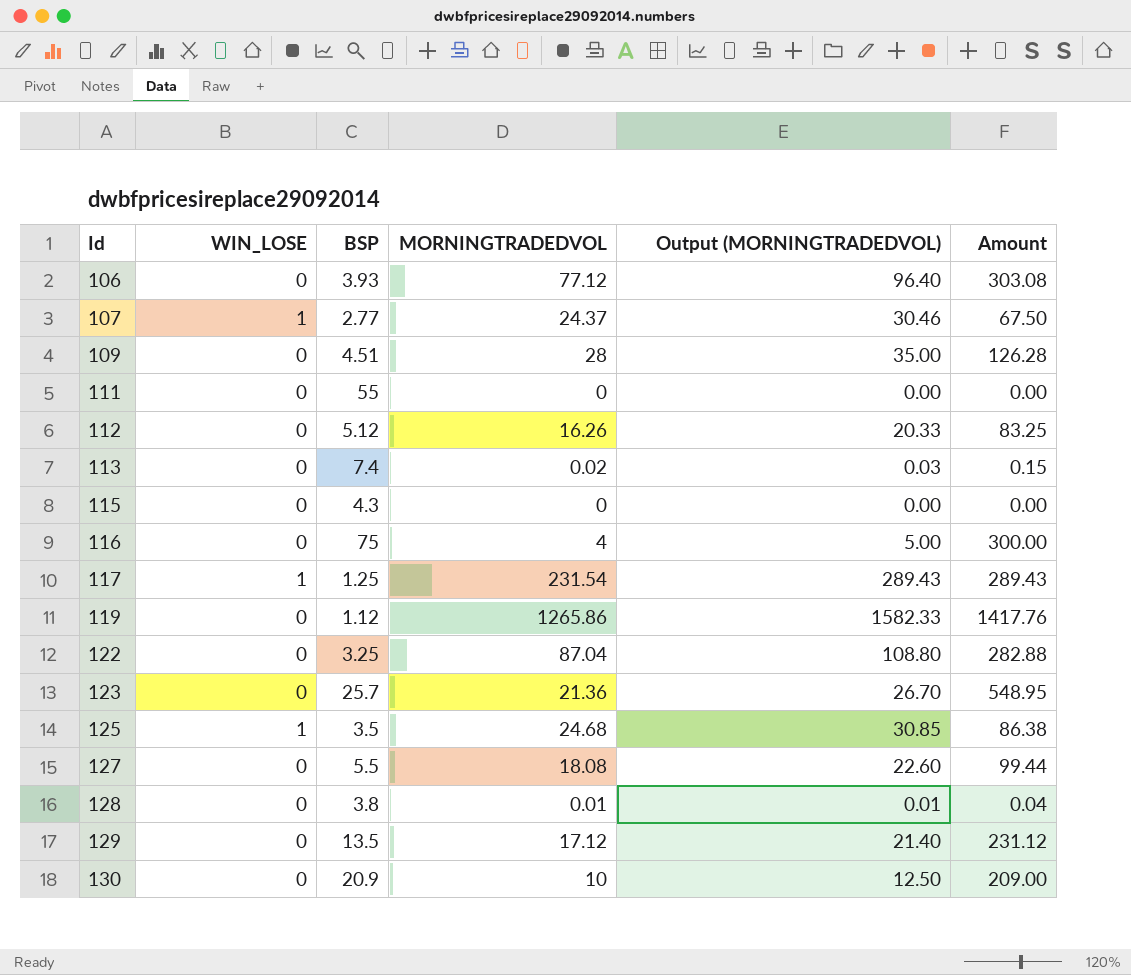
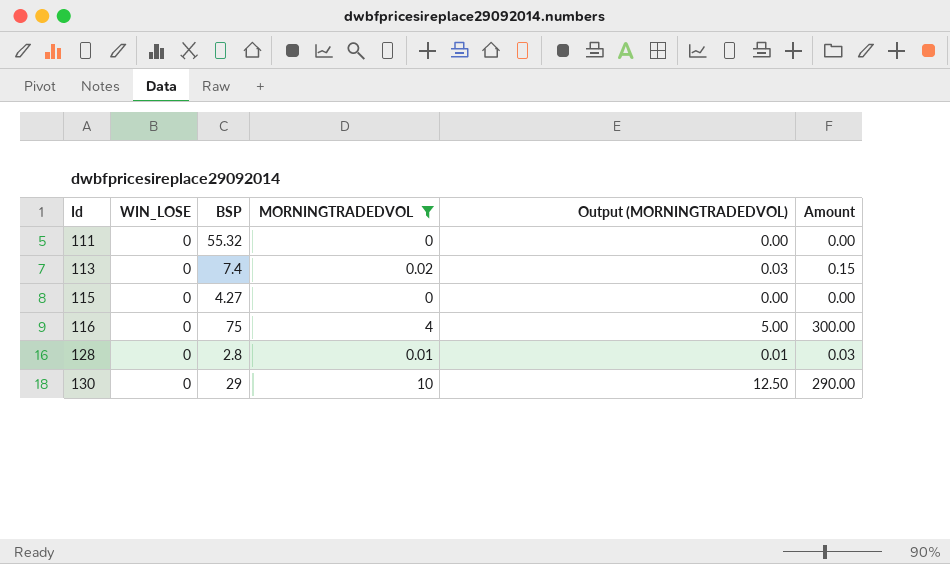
filter: none -> MORNINGTRADEDVOL <= 10
111 | BSP: 55 -> 55.32
115 | BSP: 4.3 -> 4.27
128 | BSP: 3.8 -> 2.8
128 | Amount: 0.04 -> 0.03
130 | BSP: 20.9 -> 29
130 | Amount: 209.00 -> 290.00

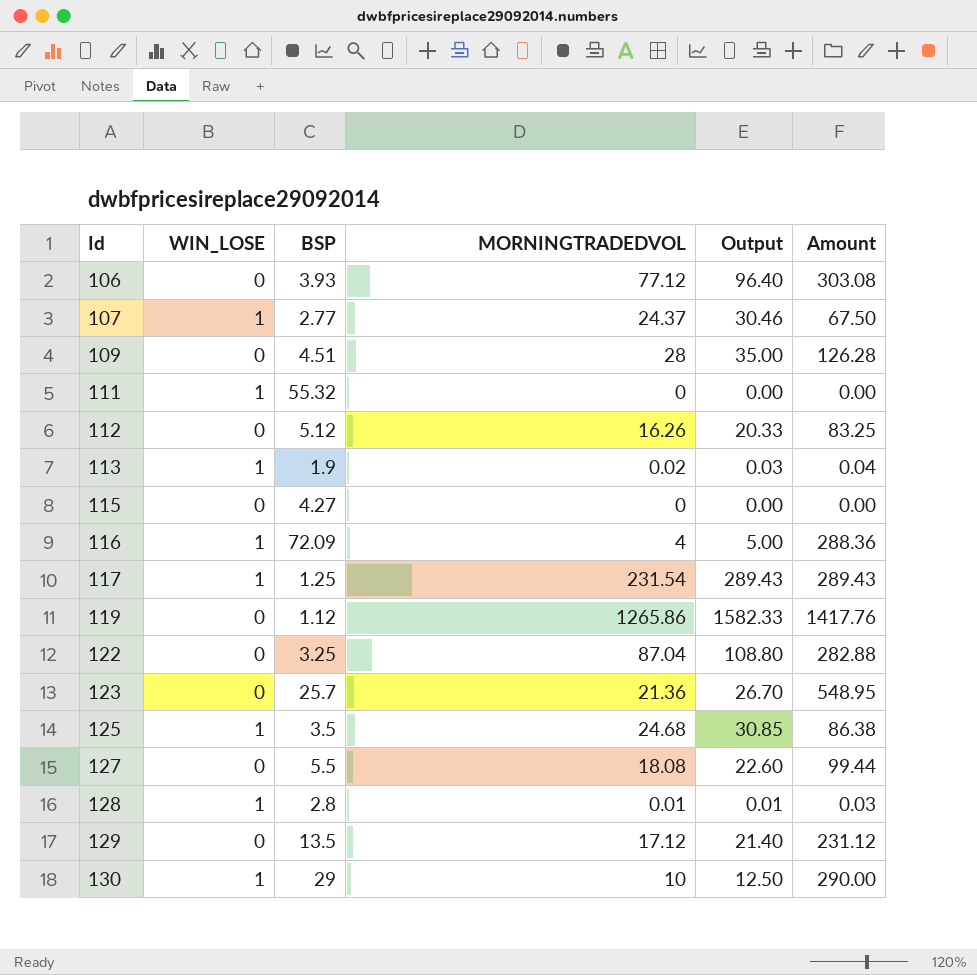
filter: MORNINGTRADEDVOL <= 10 -> none
column name: Output (MORNINGTRADEDVOL) -> Output
111 | WIN_LOSE: 0 -> 1
113 | WIN_LOSE: 0 -> 1
113 | BSP: 7.4 -> 1.9
113 | Amount: 0.15 -> 0.04
116 | WIN_LOSE: 0 -> 1
116 | BSP: 75 -> 72.09
116 | Amount: 300.00 -> 288.36
128 | WIN_LOSE: 0 -> 1
130 | WIN_LOSE: 0 -> 1

